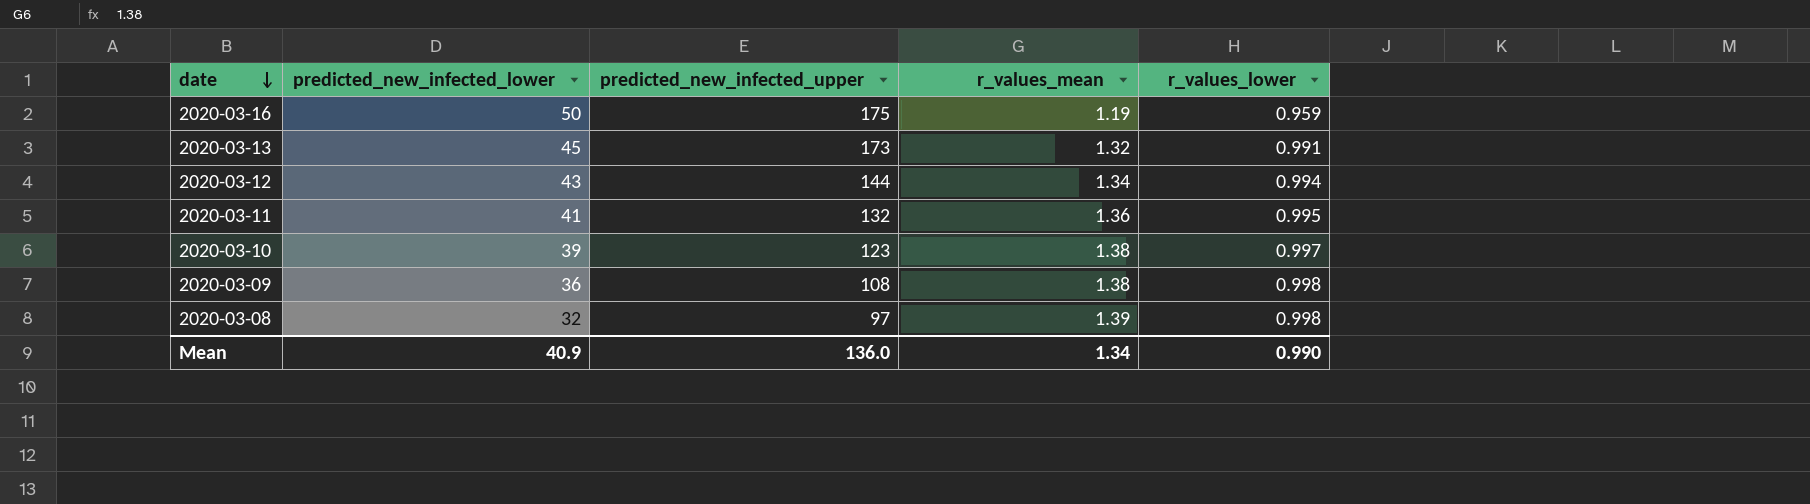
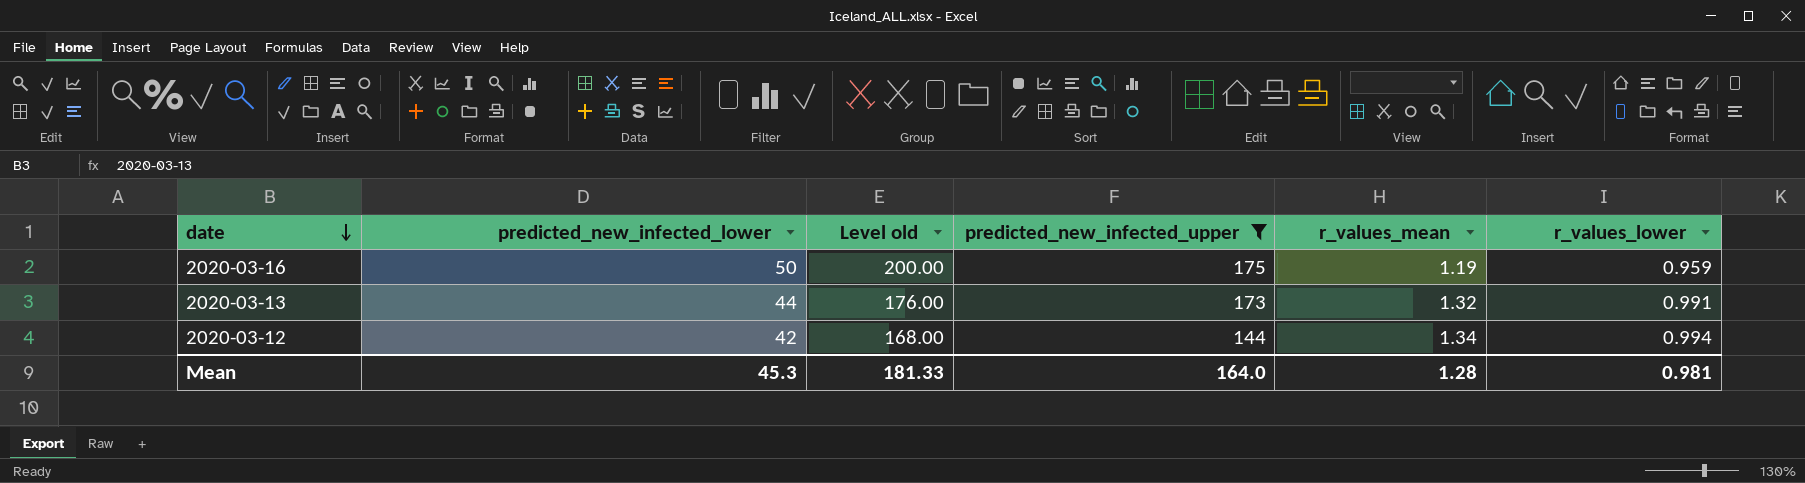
filter: none -> predicted_new_infected_upper >= 144
column Level old | formula: none -> [predicted_new_infected_lower] * 4
2020-03-13 | predicted_new_infected_lower: 45 -> 44
2020-03-12 | predicted_new_infected_lower: 43 -> 42
Mean | predicted_new_infected_lower: 40.9 -> 45.3
Mean | predicted_new_infected_upper: 136.0 -> 164.0
Mean | r_values_mean: 1.34 -> 1.28
Mean | r_values_lower: 0.990 -> 0.981

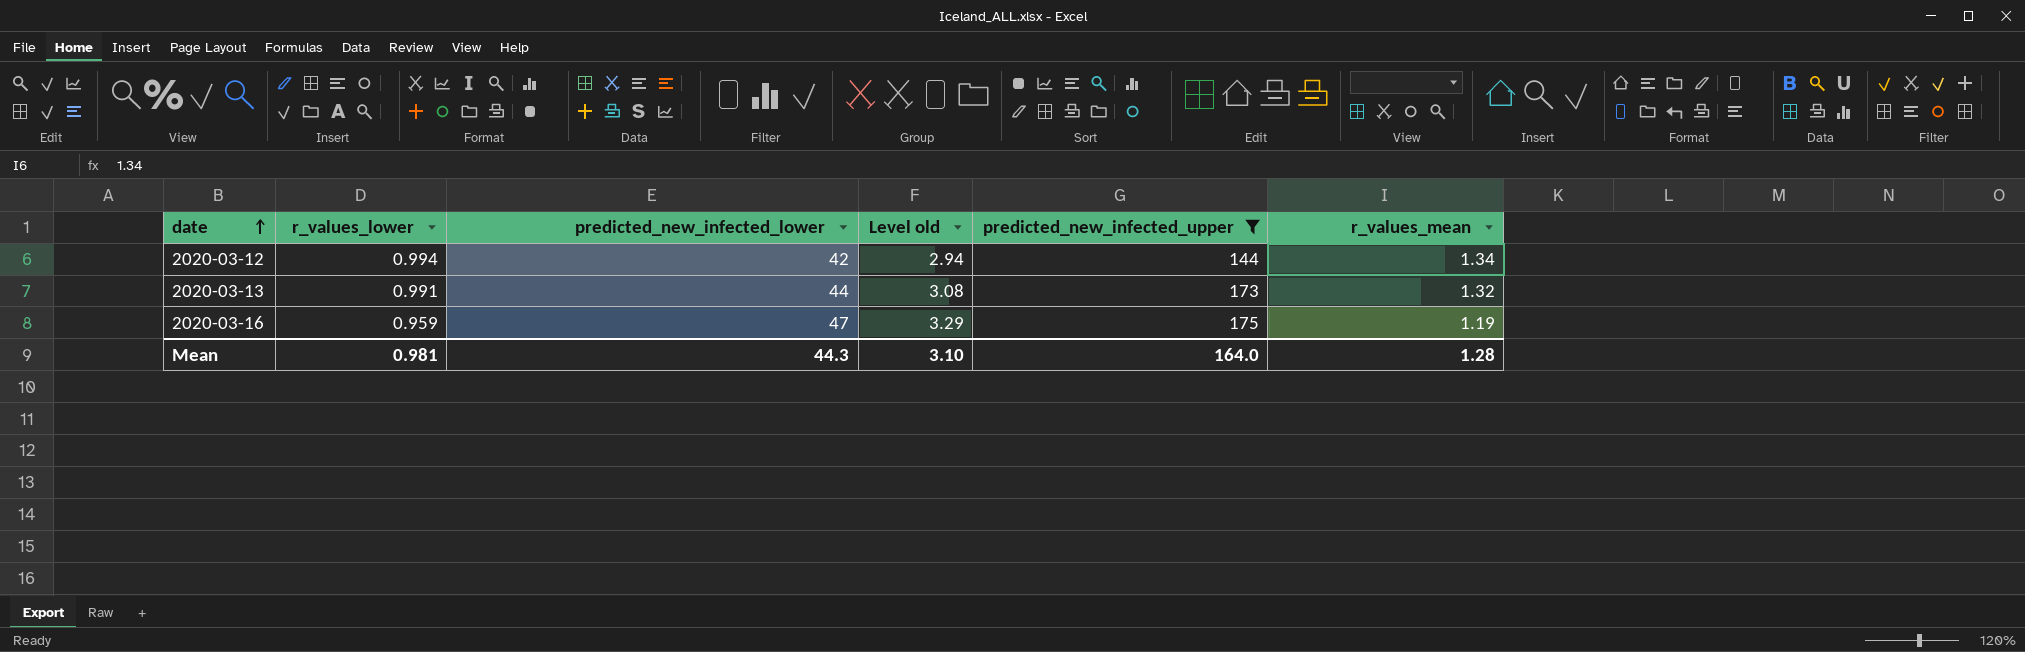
row order: date descending -> date ascending
column r_values_lower | position: 6 -> 2
column Level old | formula: [predicted_new_infected_lower] * 4 -> [predicted_new_infected_lower] * 0.07
2020-03-16 | predicted_new_infected_lower: 50 -> 47
Mean | predicted_new_infected_lower: 45.3 -> 44.3
Mean | Level old: 181.33 -> 3.10

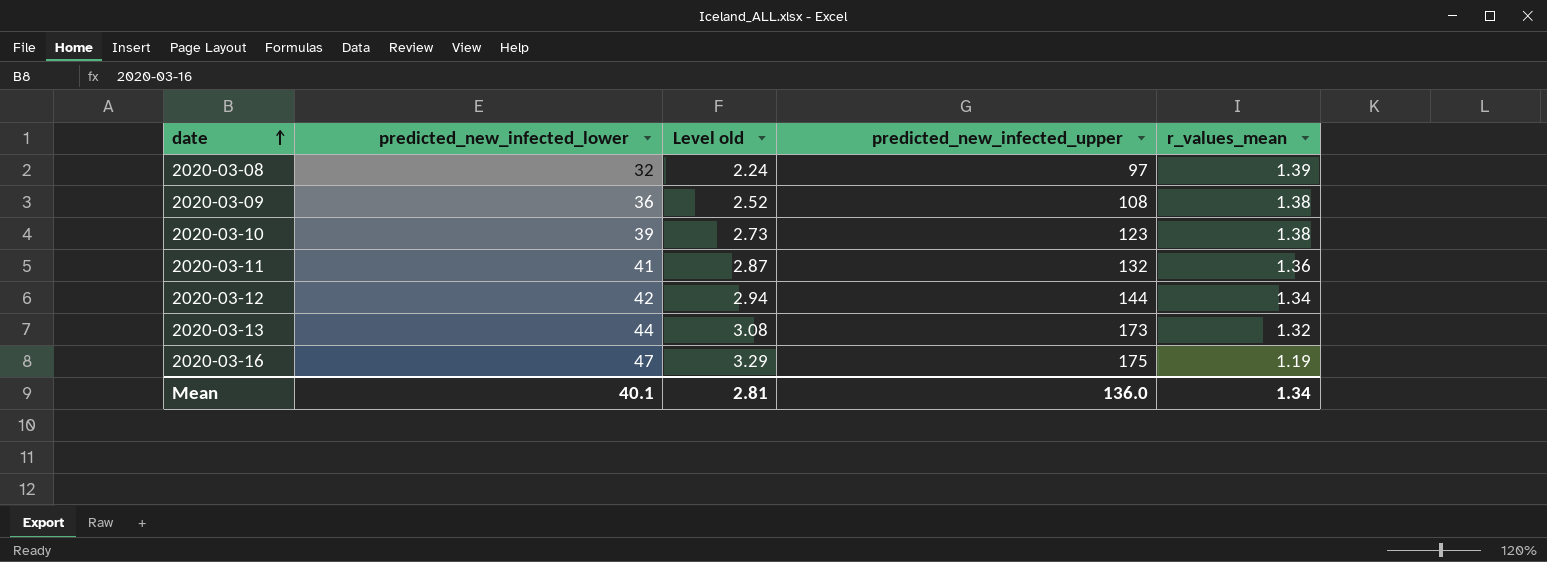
filter: predicted_new_infected_upper >= 144 -> none
column r_values_lower | position: 2 -> none
Mean | predicted_new_infected_lower: 44.3 -> 40.1
Mean | Level old: 3.10 -> 2.81
Mean | predicted_new_infected_upper: 164.0 -> 136.0
Mean | r_values_mean: 1.28 -> 1.34

